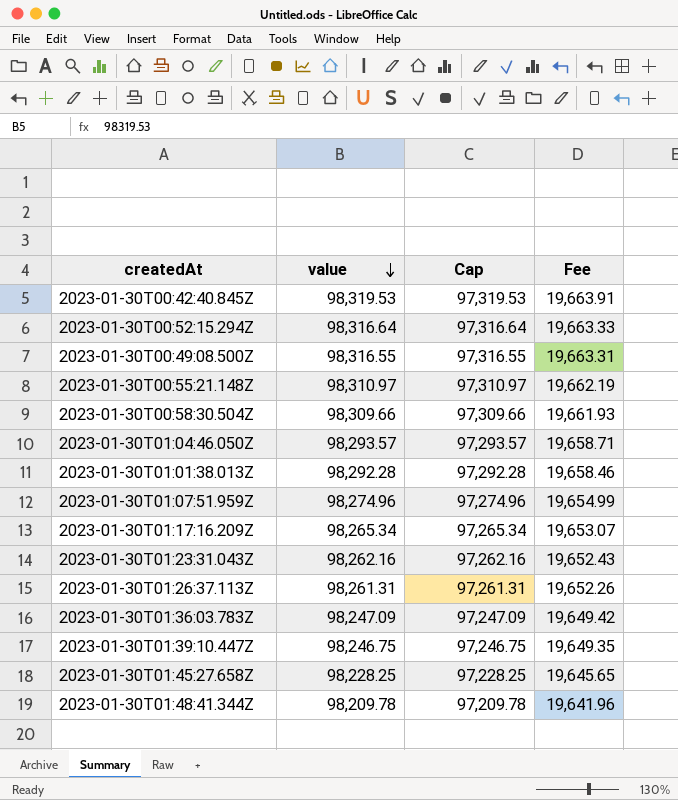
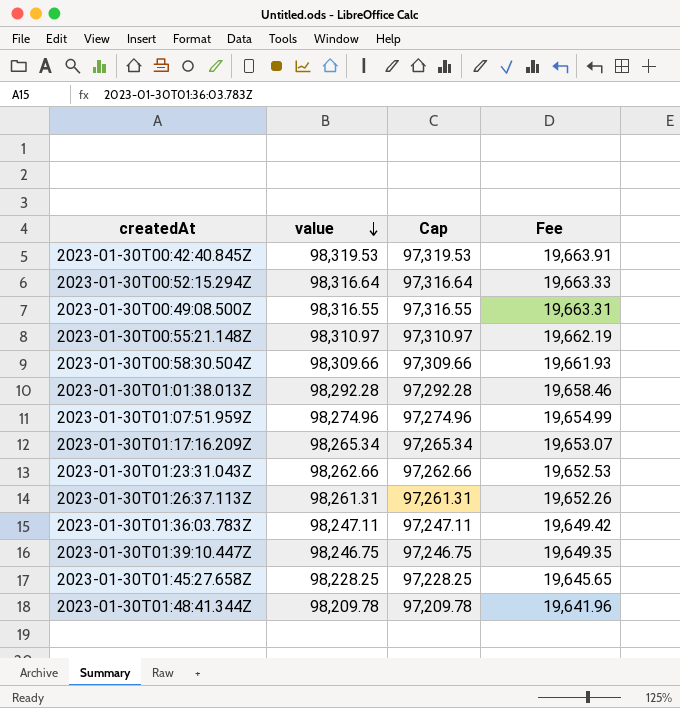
row 2023-01-30T01:04:46.050Z: 98,293.57 | 97,293.57 | 19,658.71 -> none
2023-01-30T01:23:31.043Z | value: 98,262.16 -> 98,262.66
2023-01-30T01:23:31.043Z | Cap: 97,262.16 -> 97,262.66
2023-01-30T01:23:31.043Z | Fee: 19,652.43 -> 19,652.53
2023-01-30T01:36:03.783Z | value: 98,247.09 -> 98,247.11
2023-01-30T01:36:03.783Z | Cap: 97,247.09 -> 97,247.11

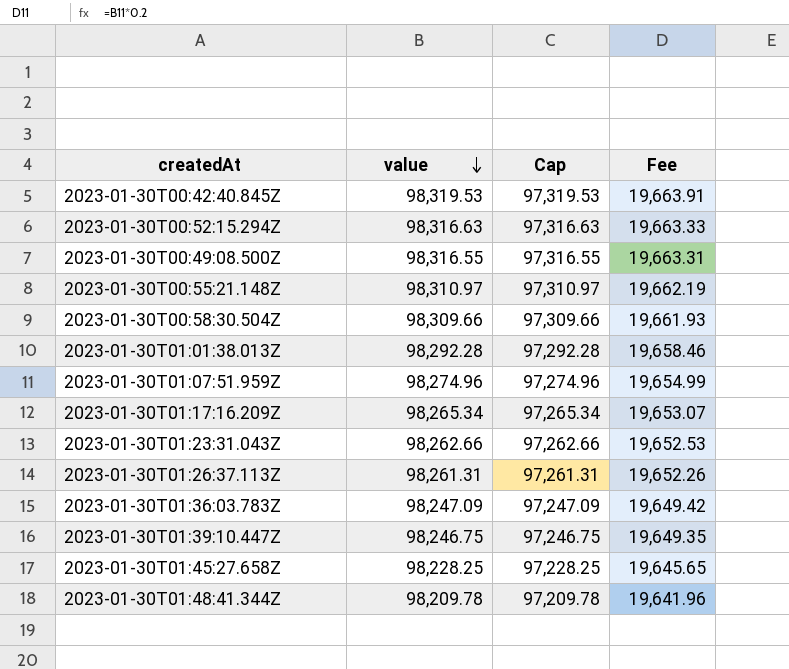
2023-01-30T00:52:15.294Z | value: 98,316.64 -> 98,316.63
2023-01-30T00:52:15.294Z | Cap: 97,316.64 -> 97,316.63
2023-01-30T01:36:03.783Z | value: 98,247.11 -> 98,247.09
2023-01-30T01:36:03.783Z | Cap: 97,247.11 -> 97,247.09

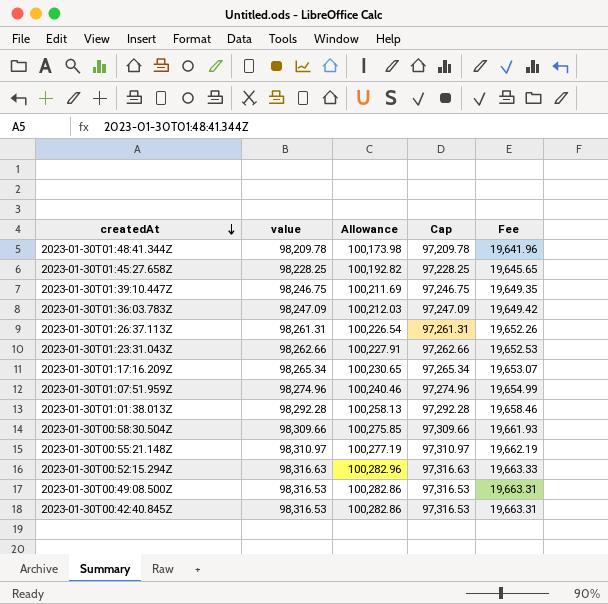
row order: value descending -> createdAt descending
column Allowance | formula: none -> [value] * 1.02
2023-01-30T00:49:08.500Z | value: 98,316.55 -> 98,316.53
2023-01-30T00:49:08.500Z | Cap: 97,316.55 -> 97,316.53
2023-01-30T00:42:40.845Z | value: 98,319.53 -> 98,316.53
2023-01-30T00:42:40.845Z | Cap: 97,319.53 -> 97,316.53
2023-01-30T00:42:40.845Z | Fee: 19,663.91 -> 19,663.31

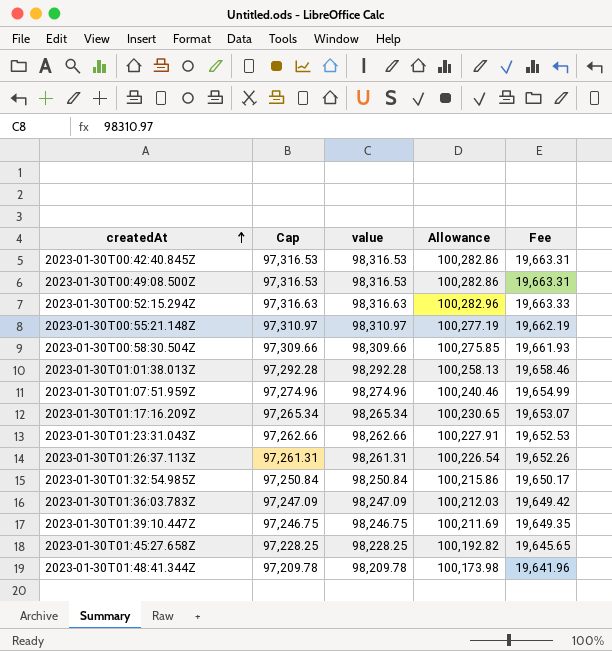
row order: createdAt descending -> createdAt ascending
column Cap | position: 4 -> 2
row 2023-01-30T01:32:54.985Z: none -> 97,250.84 | 98,250.84 | 100,215.86 | 19,650.17

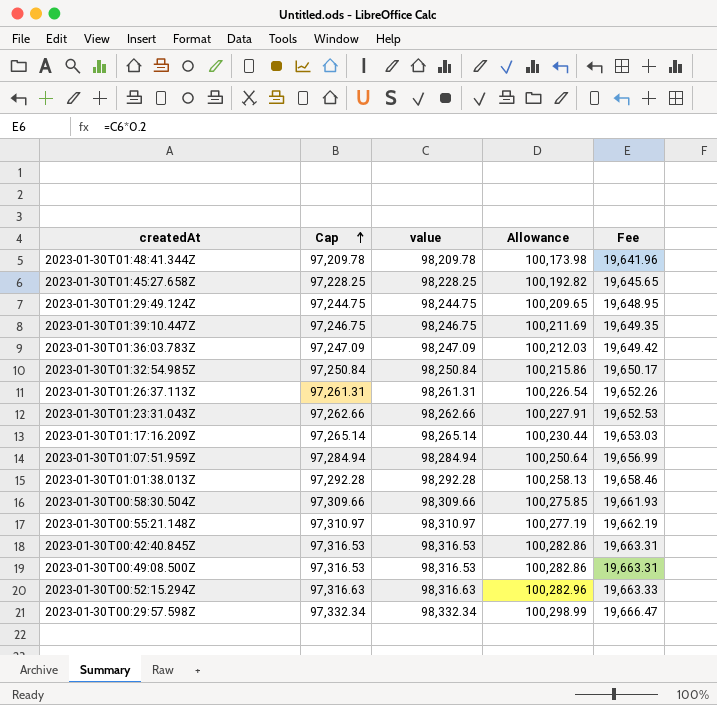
row order: createdAt ascending -> Cap ascending
row 2023-01-30T01:29:49.124Z: none -> 97,244.75 | 98,244.75 | 100,209.65 | 19,648.95
2023-01-30T01:17:16.209Z | Cap: 97,265.34 -> 97,265.14
2023-01-30T01:17:16.209Z | value: 98,265.34 -> 98,265.14
2023-01-30T01:17:16.209Z | Allowance: 100,230.65 -> 100,230.44
2023-01-30T01:17:16.209Z | Fee: 19,653.07 -> 19,653.03
2023-01-30T01:07:51.959Z | Cap: 97,274.96 -> 97,284.94
2023-01-30T01:07:51.959Z | value: 98,274.96 -> 98,284.94
2023-01-30T01:07:51.959Z | Allowance: 100,240.46 -> 100,250.64
2023-01-30T01:07:51.959Z | Fee: 19,654.99 -> 19,656.99
row 2023-01-30T00:29:57.598Z: none -> 97,332.34 | 98,332.34 | 100,298.99 | 19,666.47

